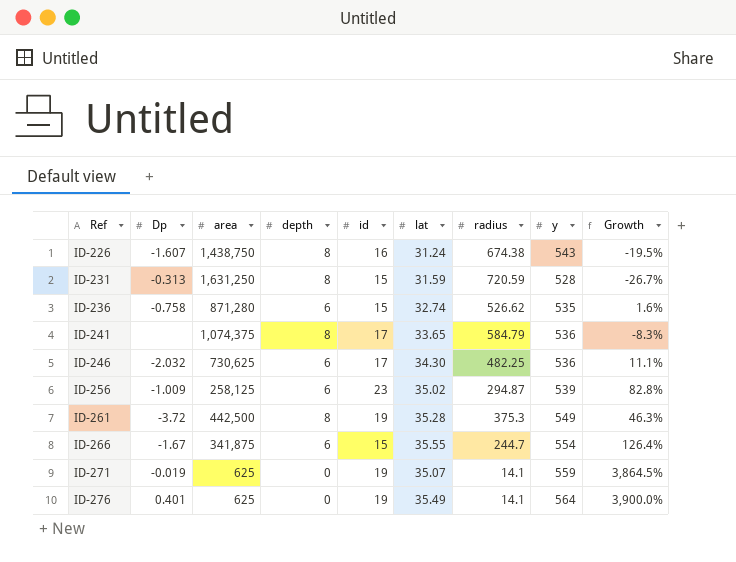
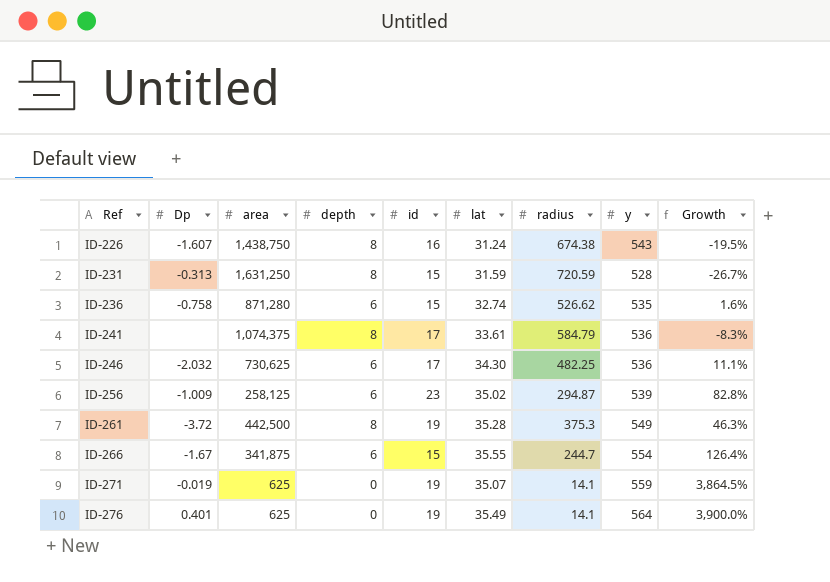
ID-241 | lat: 33.65 -> 33.61

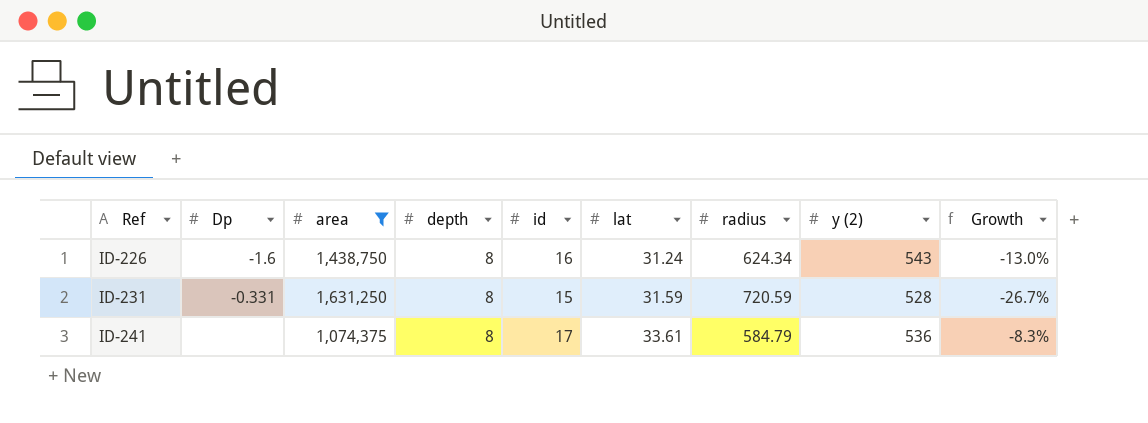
filter: none -> area >= 1,074,375
column name: y -> y (2)
ID-226 | Dp: -1.607 -> -1.6
ID-226 | radius: 674.38 -> 624.34
ID-226 | Growth: -19.5% -> -13.0%
ID-231 | Dp: -0.313 -> -0.331

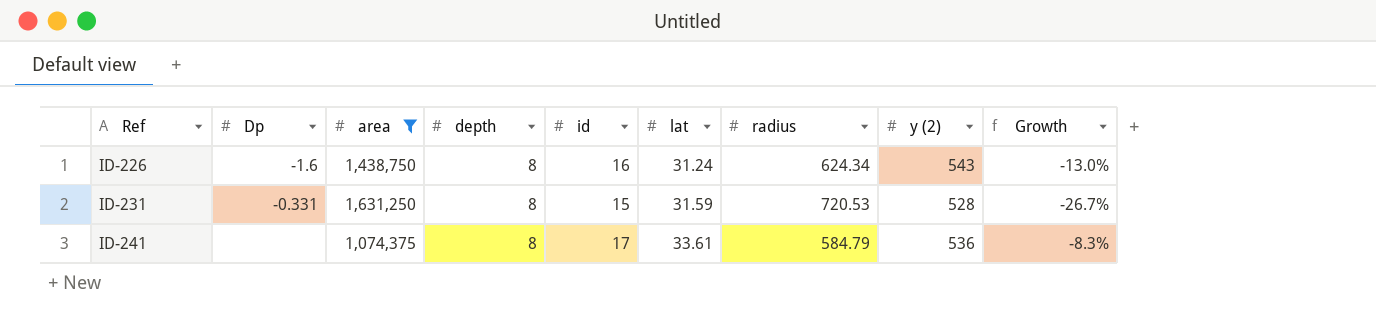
ID-231 | radius: 720.59 -> 720.53

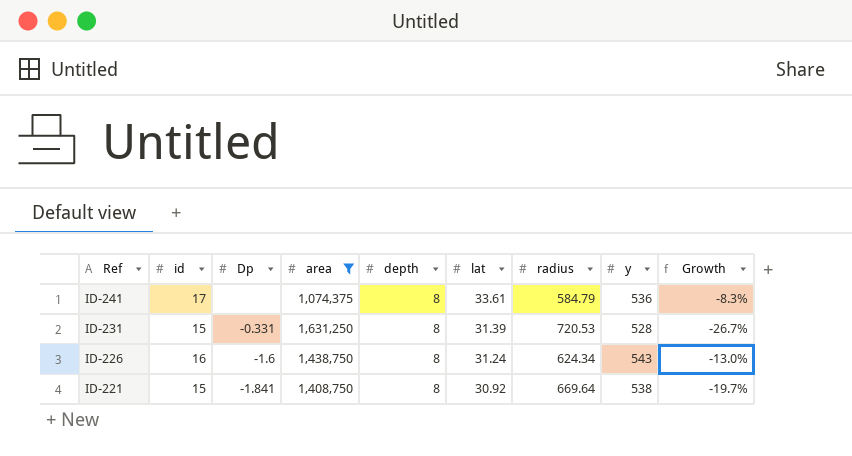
row order: Ref ascending -> Ref descending
column id | position: 5 -> 2
column name: y (2) -> y
ID-231 | lat: 31.59 -> 31.39
row ID-221: none -> 15 | -1.841 | 1,408,750 | 8 | 30.92 | 669.64 | 538 | -19.7%

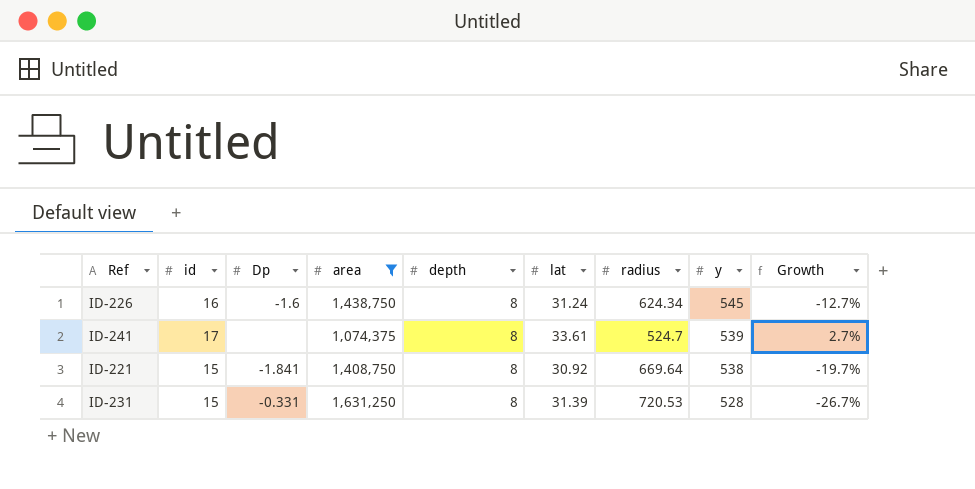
row order: Ref descending -> y descending
ID-226 | y: 543 -> 545
ID-226 | Growth: -13.0% -> -12.7%
ID-241 | radius: 584.79 -> 524.7
ID-241 | y: 536 -> 539
ID-241 | Growth: -8.3% -> 2.7%

